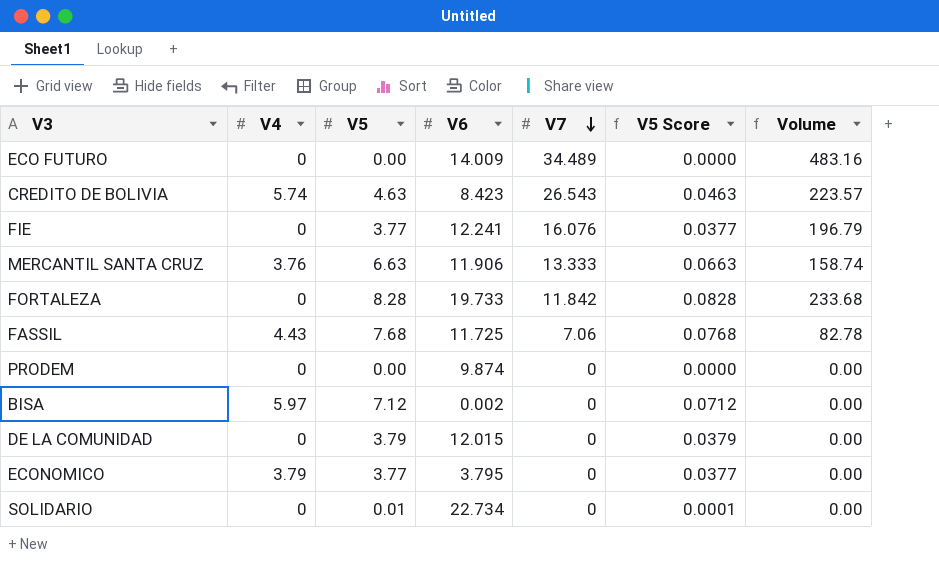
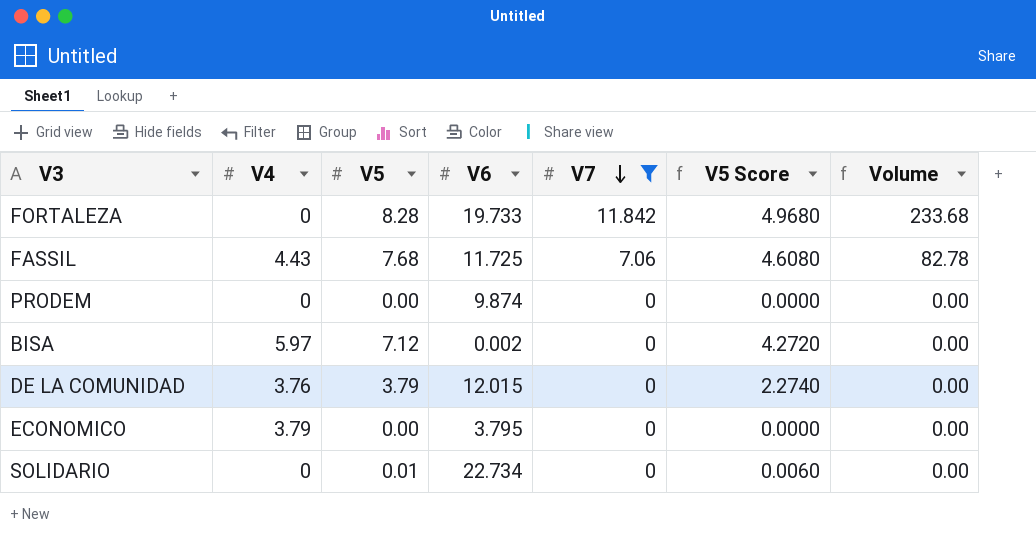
filter: none -> V7 <= 11.842
column V5 Score | formula: [V5] * 0.01 -> [V5] * 0.6
DE LA COMUNIDAD | V4: 0 -> 3.76
ECONOMICO | V5: 3.77 -> 0.00

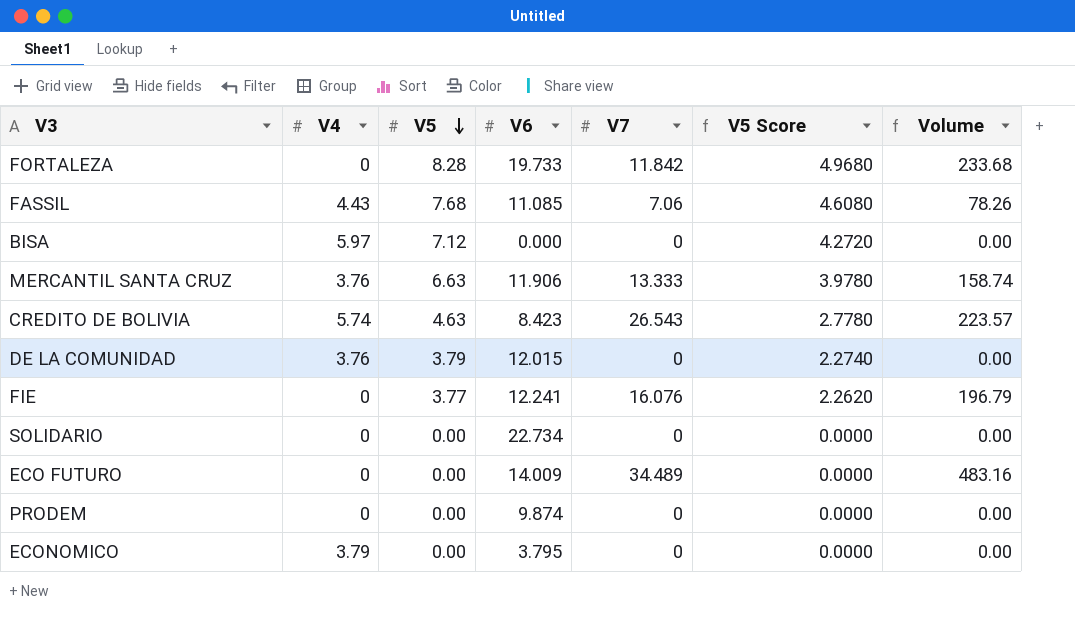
filter: V7 <= 11.842 -> none
row order: V7 descending -> V5 descending
FASSIL | V6: 11.725 -> 11.085
FASSIL | Volume: 82.78 -> 78.26
BISA | V6: 0.002 -> 0.000
SOLIDARIO | V5: 0.01 -> 0.00
SOLIDARIO | V5 Score: 0.0060 -> 0.0000

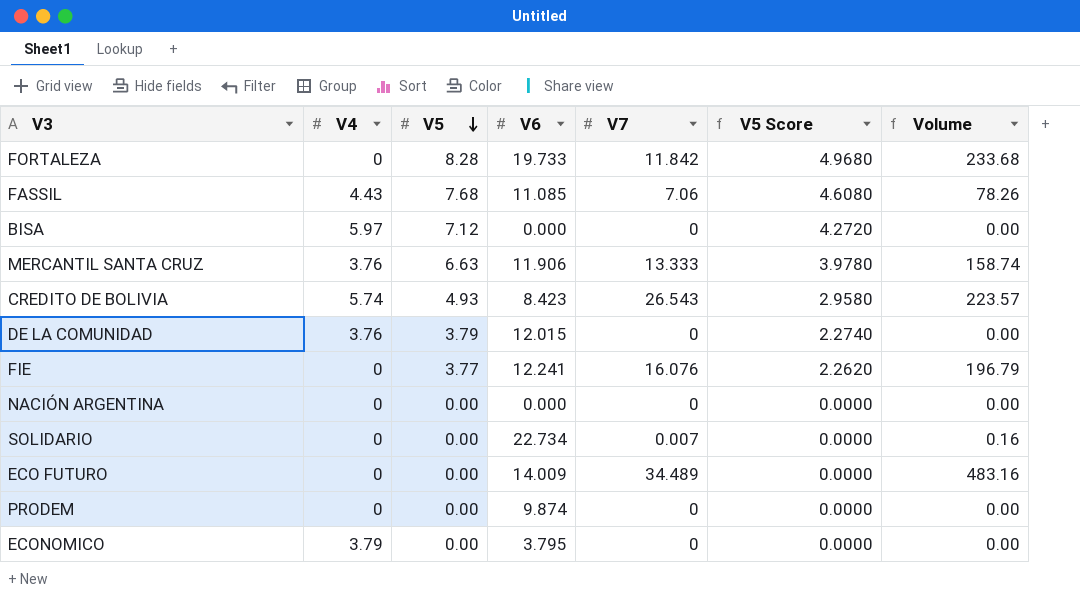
CREDITO DE BOLIVIA | V5: 4.63 -> 4.93
CREDITO DE BOLIVIA | V5 Score: 2.7780 -> 2.9580
row NACIÓN ARGENTINA: none -> 0 | 0.00 | 0.000 | 0 | 0.0000 | 0.00
SOLIDARIO | V7: 0 -> 0.007
SOLIDARIO | Volume: 0.00 -> 0.16

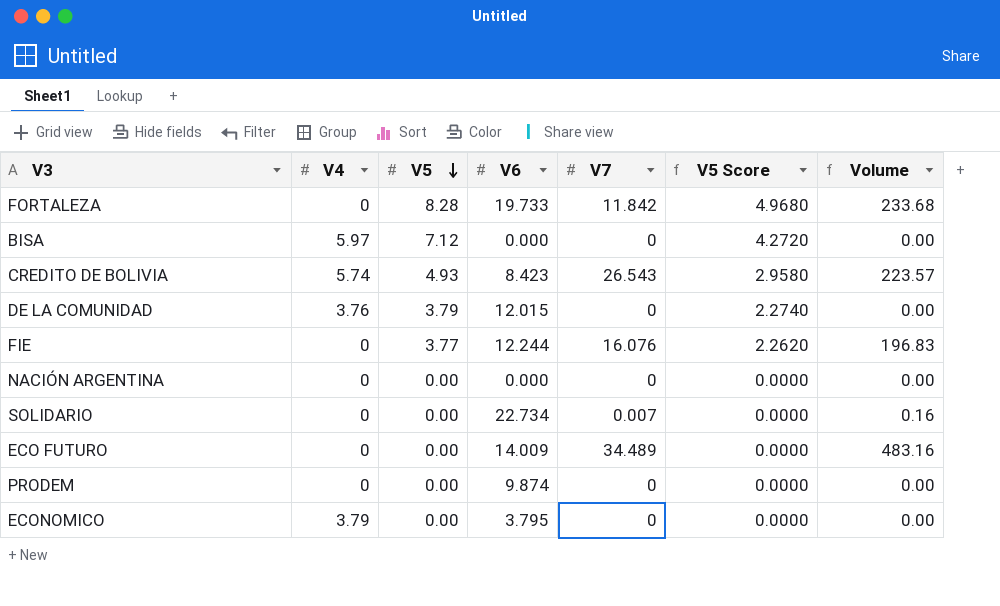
row FASSIL: 4.43 | 7.68 | 11.085 | 7.06 | 4.6080 | 78.26 -> none
row MERCANTIL SANTA CRUZ: 3.76 | 6.63 | 11.906 | 13.333 | 3.9780 | 158.74 -> none
FIE | V6: 12.241 -> 12.244
FIE | Volume: 196.79 -> 196.83

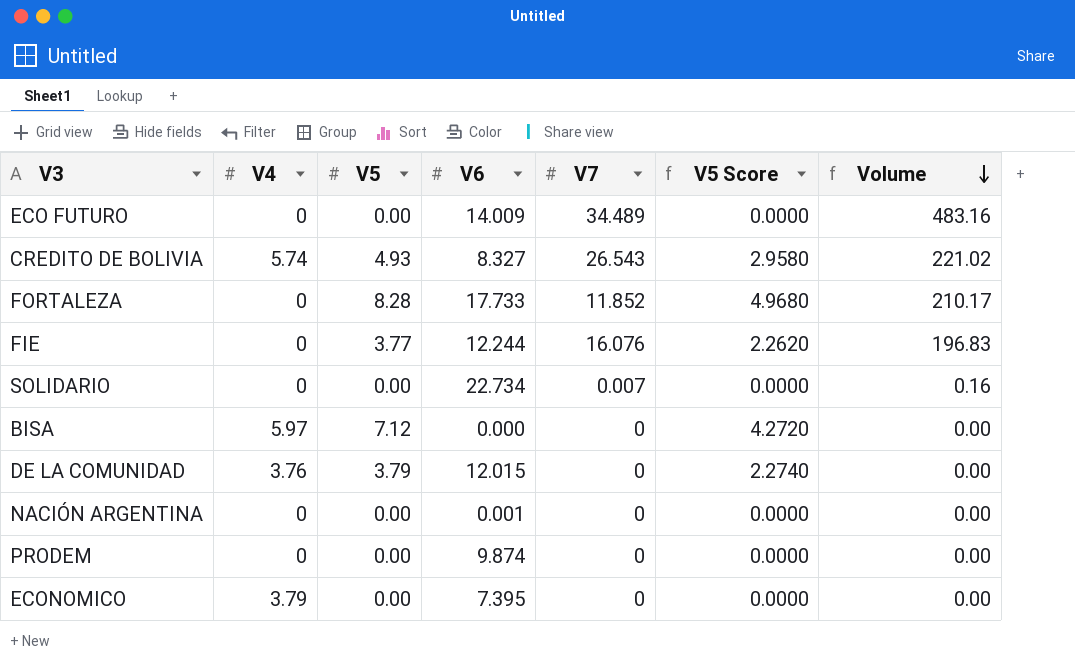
row order: V5 descending -> Volume descending
CREDITO DE BOLIVIA | V6: 8.423 -> 8.327
CREDITO DE BOLIVIA | Volume: 223.57 -> 221.02
FORTALEZA | V6: 19.733 -> 17.733
FORTALEZA | V7: 11.842 -> 11.852
FORTALEZA | Volume: 233.68 -> 210.17
NACIÓN ARGENTINA | V6: 0.000 -> 0.001
ECONOMICO | V6: 3.795 -> 7.395

